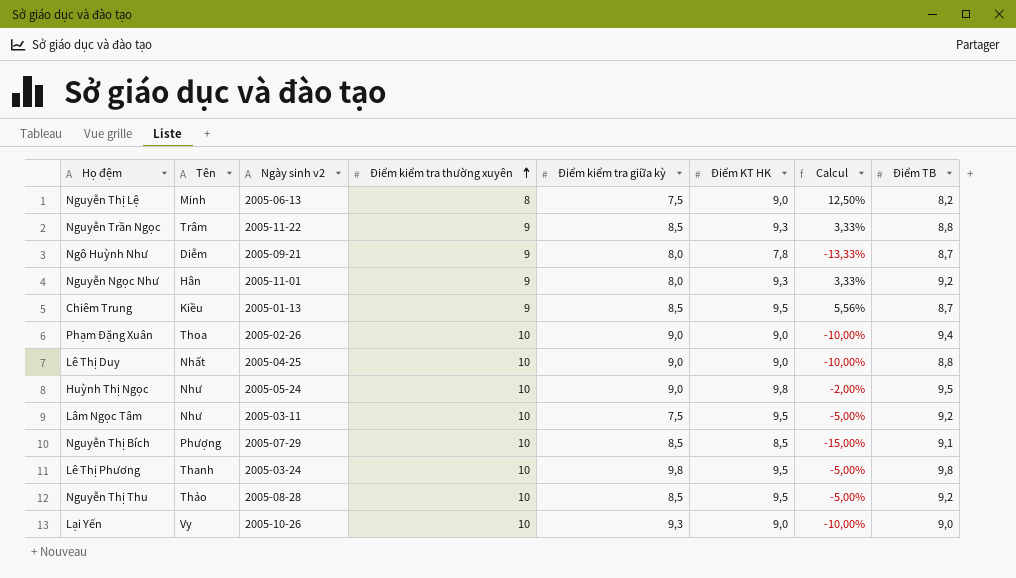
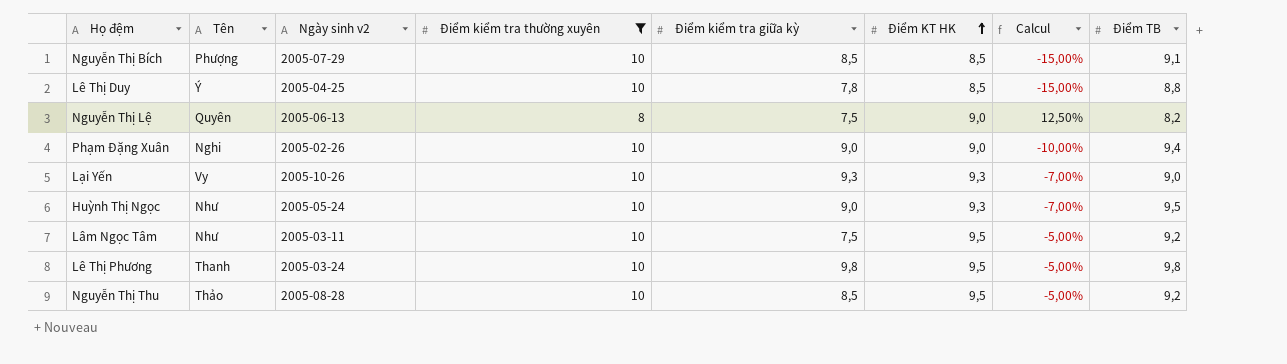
filter: none -> Điểm kiểm tra thường xuyên != 9
row order: Điểm kiểm tra thường xuyên ascending -> Điểm KT HK ascending
Lê Thị Duy | Tên: Nhất -> Ý
Lê Thị Duy | Điểm kiểm tra giữa kỳ: 9,0 -> 7,8
Lê Thị Duy | Điểm KT HK: 9,0 -> 8,5
Lê Thị Duy | Calcul: -10,00% -> -15,00%
Nguyễn Thị Lệ | Tên: Minh -> Quyên
Phạm Đặng Xuân | Tên: Thoa -> Nghi
Lại Yến | Điểm KT HK: 9,0 -> 9,3
Lại Yến | Calcul: -10,00% -> -7,00%
Huỳnh Thị Ngọc | Điểm KT HK: 9,8 -> 9,3
Huỳnh Thị Ngọc | Calcul: -2,00% -> -7,00%

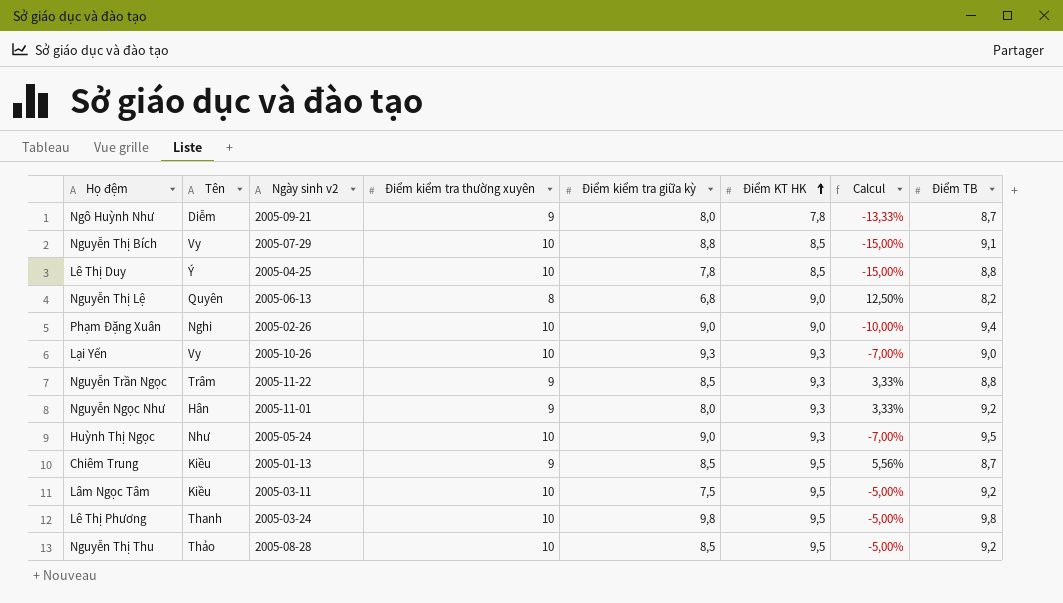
filter: Điểm kiểm tra thường xuyên != 9 -> none
Nguyễn Thị Bích | Tên: Phượng -> Vy
Nguyễn Thị Bích | Điểm kiểm tra giữa kỳ: 8,5 -> 8,8
Nguyễn Thị Lệ | Điểm kiểm tra giữa kỳ: 7,5 -> 6,8
Lâm Ngọc Tâm | Tên: Như -> Kiều

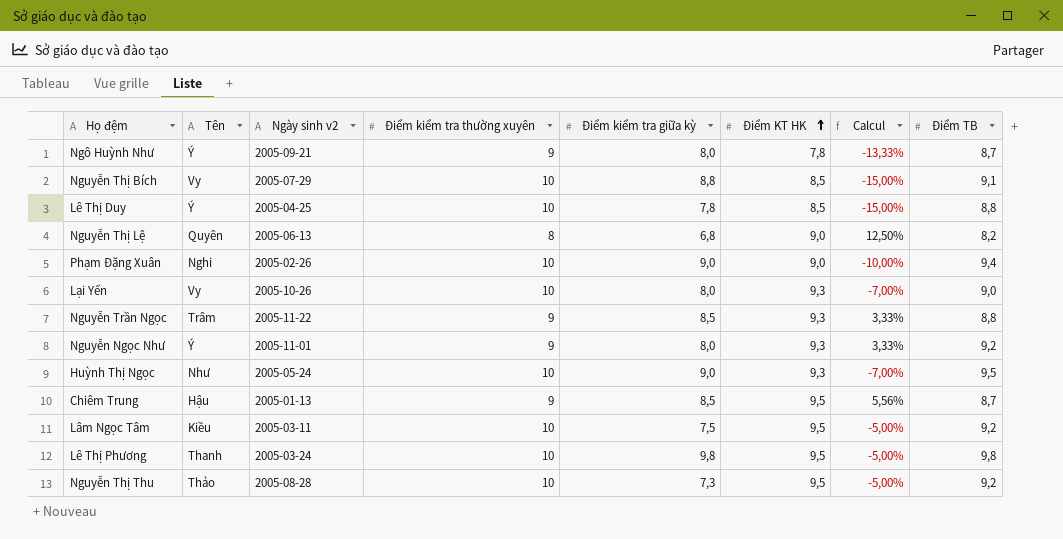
Ngô Huỳnh Như | Tên: Diễm -> Ý
Lại Yến | Điểm kiểm tra giữa kỳ: 9,3 -> 8,0
Nguyễn Ngọc Như | Tên: Hân -> Ý
Chiêm Trung | Tên: Kiều -> Hậu
Nguyễn Thị Thu | Điểm kiểm tra giữa kỳ: 8,5 -> 7,3

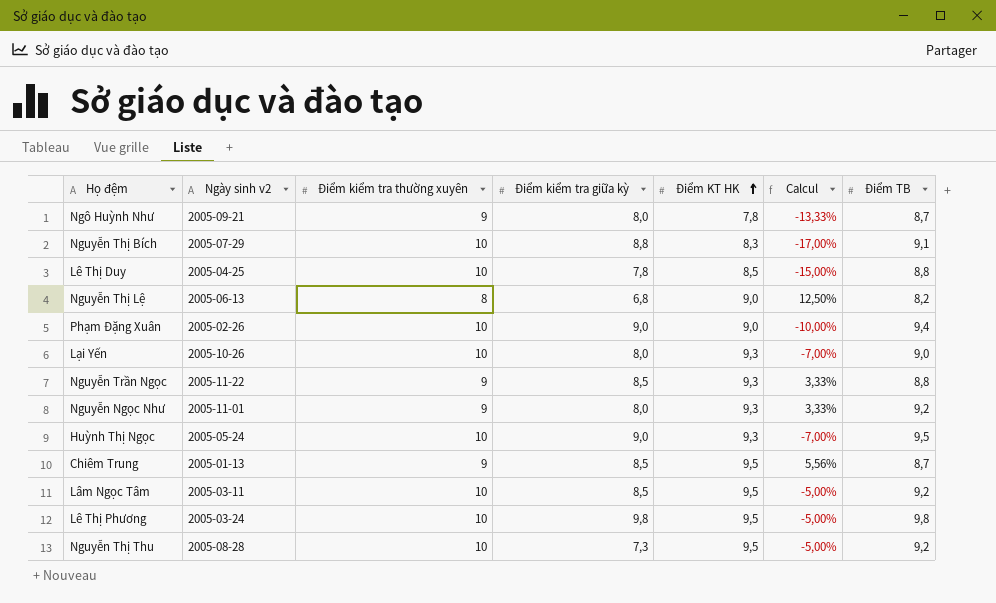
column Tên | position: 2 -> none
Nguyễn Thị Bích | Điểm KT HK: 8,5 -> 8,3
Nguyễn Thị Bích | Calcul: -15,00% -> -17,00%
Lâm Ngọc Tâm | Điểm kiểm tra giữa kỳ: 7,5 -> 8,5

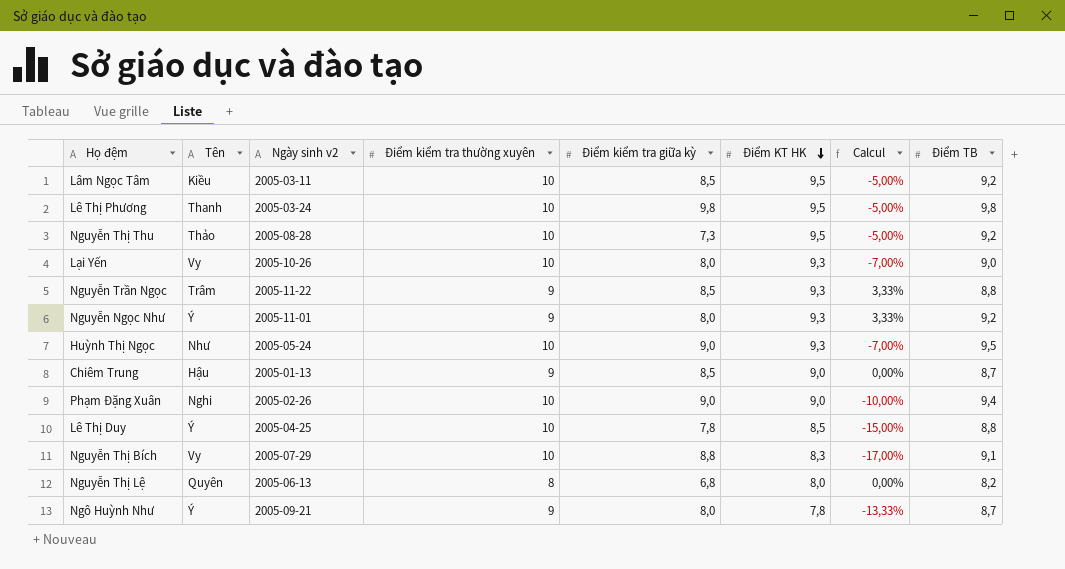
row order: Điểm KT HK ascending -> Điểm KT HK descending
column Tên | position: none -> 2
Chiêm Trung | Điểm KT HK: 9,5 -> 9,0
Chiêm Trung | Calcul: 5,56% -> 0,00%
Nguyễn Thị Lệ | Điểm KT HK: 9,0 -> 8,0
Nguyễn Thị Lệ | Calcul: 12,50% -> 0,00%

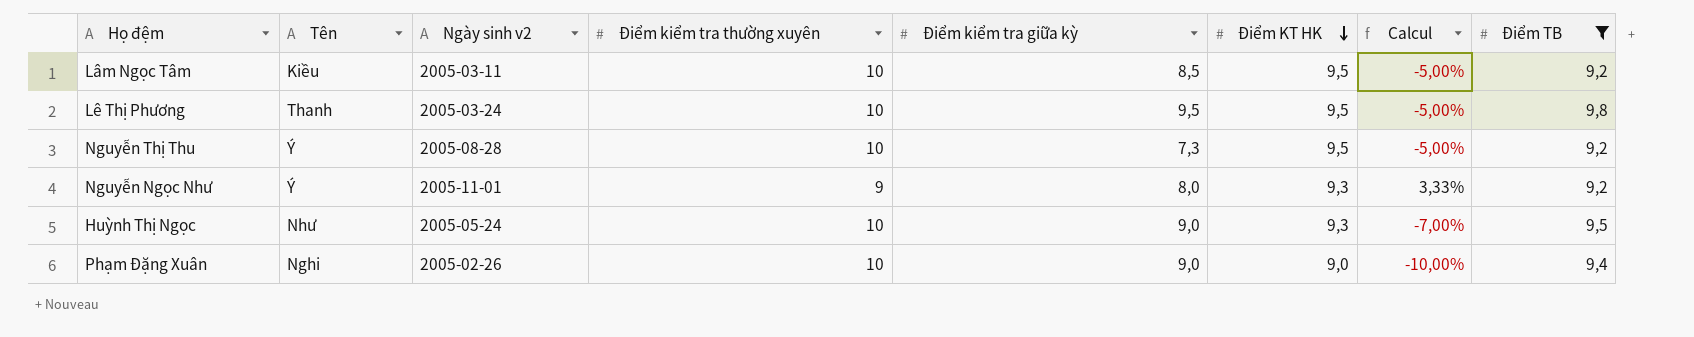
filter: none -> Điểm TB >= 9,2
Lê Thị Phương | Điểm kiểm tra giữa kỳ: 9,8 -> 9,5
Nguyễn Thị Thu | Tên: Thảo -> Ý

